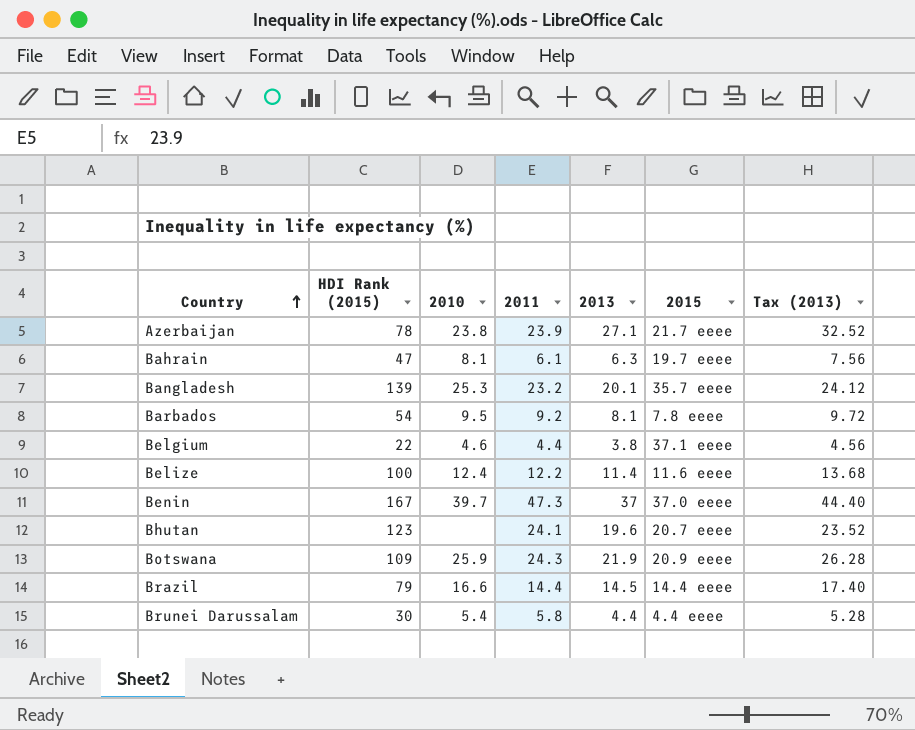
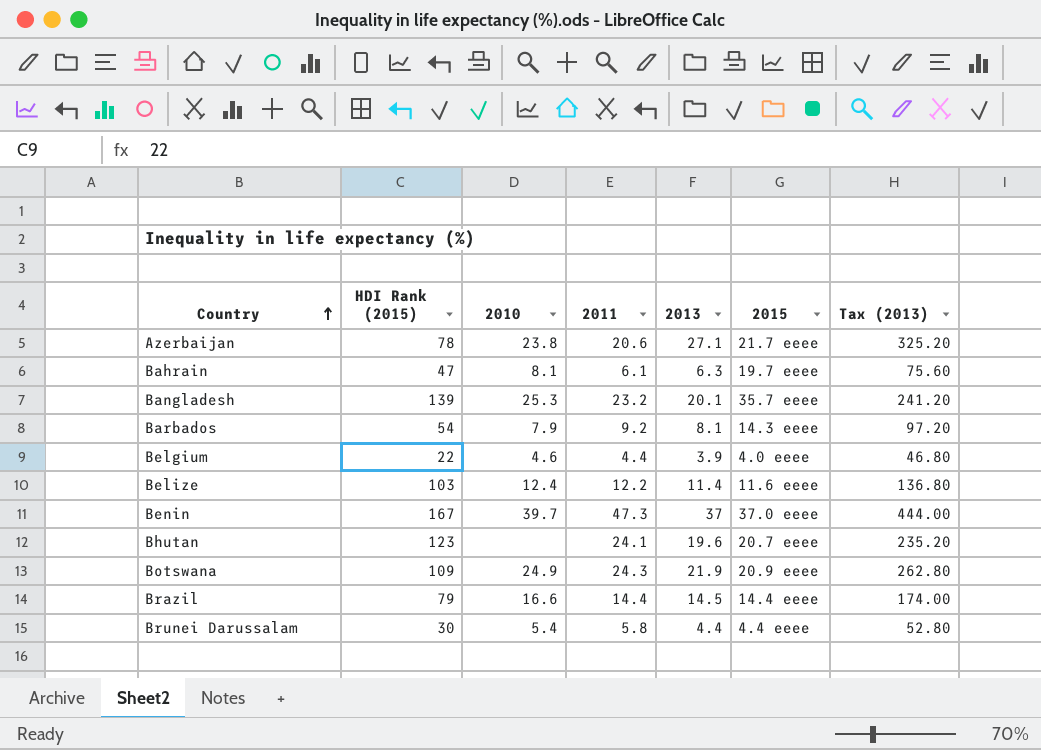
column Tax (2013) | formula: [2013] * 1.2 -> [2013] * 12
Azerbaijan | 2011: 23.9 -> 20.6
Barbados | 2010: 9.5 -> 7.9
Barbados | 2015: 7.8 eeee -> 14.3 eeee
Belgium | 2013: 3.8 -> 3.9
Belgium | 2015: 37.1 eeee -> 4.0 eeee
Belize | HDI Rank (2015): 100 -> 103
Botswana | 2010: 25.9 -> 24.9

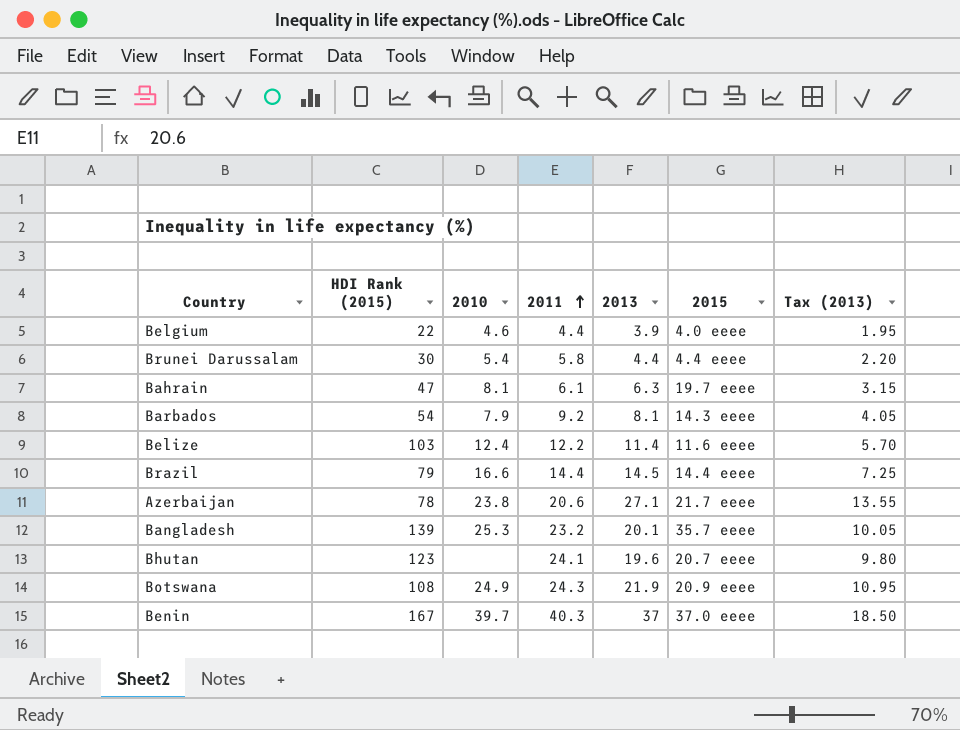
row order: Country ascending -> 2011 ascending
column Tax (2013) | formula: [2013] * 12 -> [2013] * 0.5
Botswana | HDI Rank (2015): 109 -> 108
Benin | 2011: 47.3 -> 40.3

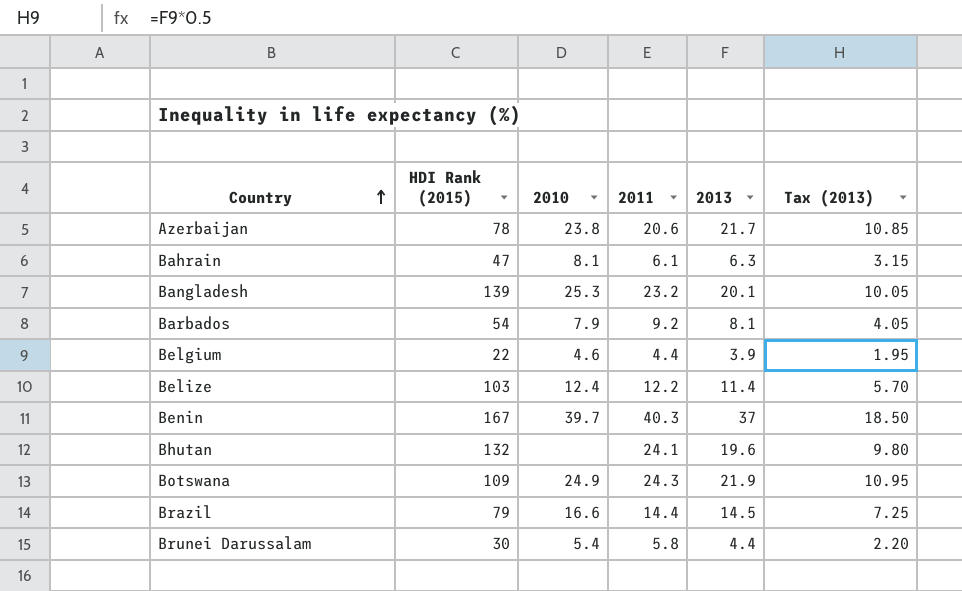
row order: 2011 ascending -> Country ascending
column 2015 | position: 6 -> none
Azerbaijan | 2013: 27.1 -> 21.7
Azerbaijan | Tax (2013): 13.55 -> 10.85
Bhutan | HDI Rank (2015): 123 -> 132
Botswana | HDI Rank (2015): 108 -> 109

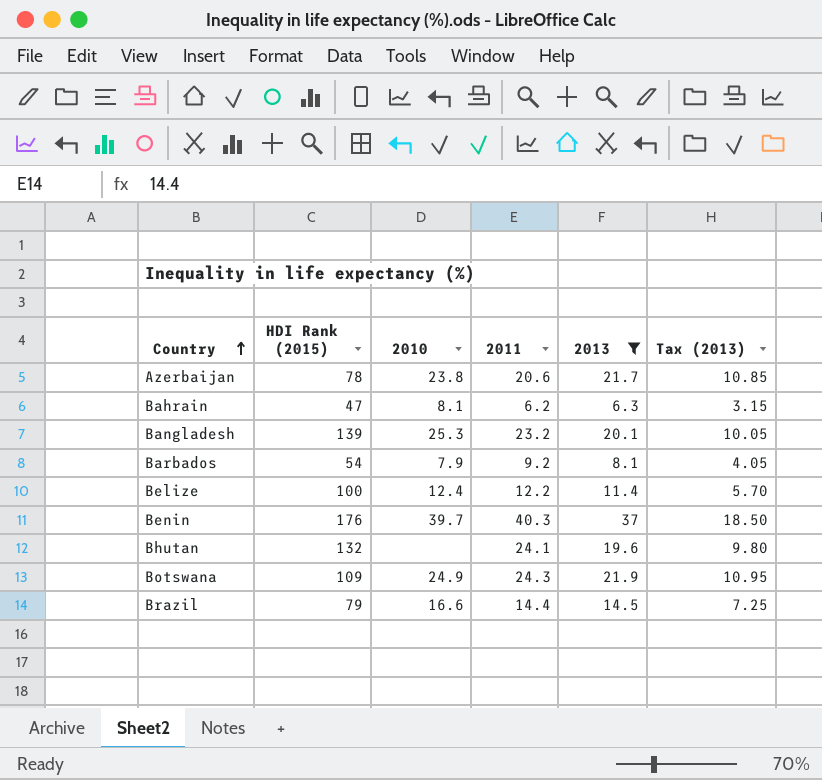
filter: none -> 2013 >= 6.3
Bahrain | 2011: 6.1 -> 6.2
Belize | HDI Rank (2015): 103 -> 100
Benin | HDI Rank (2015): 167 -> 176

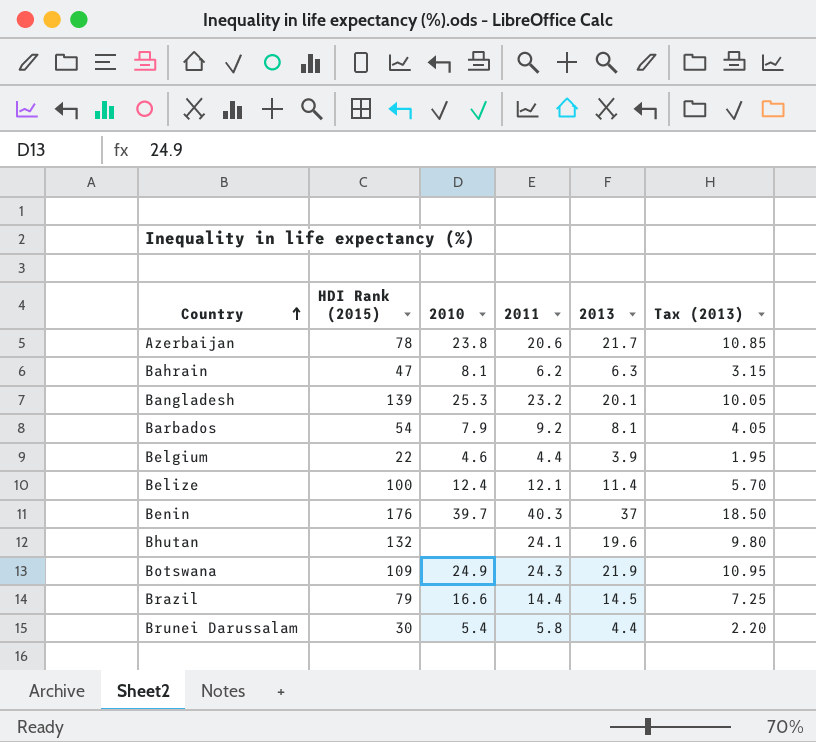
filter: 2013 >= 6.3 -> none
Belize | 2011: 12.2 -> 12.1

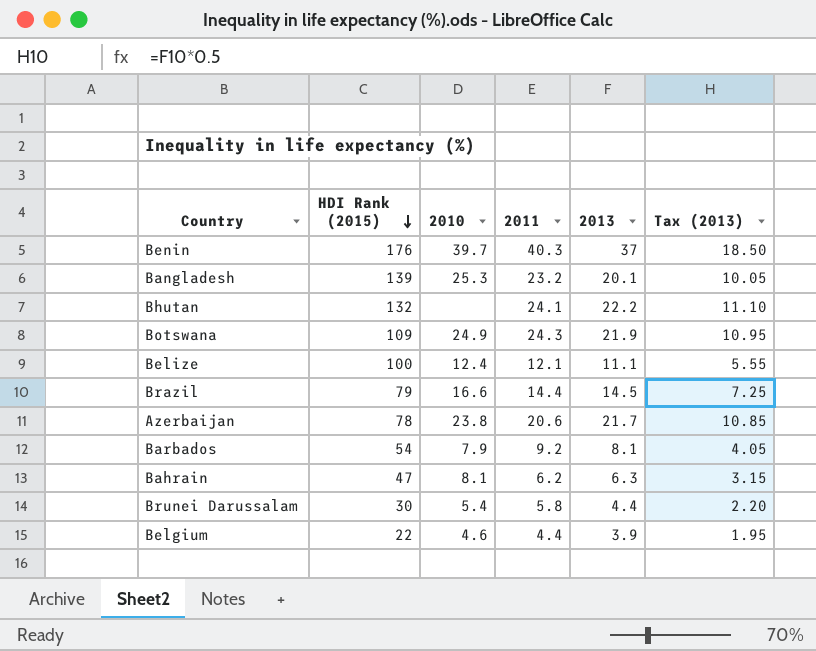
row order: Country ascending -> HDI Rank (2015) descending
Bhutan | 2013: 19.6 -> 22.2
Bhutan | Tax (2013): 9.80 -> 11.10
Belize | 2013: 11.4 -> 11.1
Belize | Tax (2013): 5.70 -> 5.55

